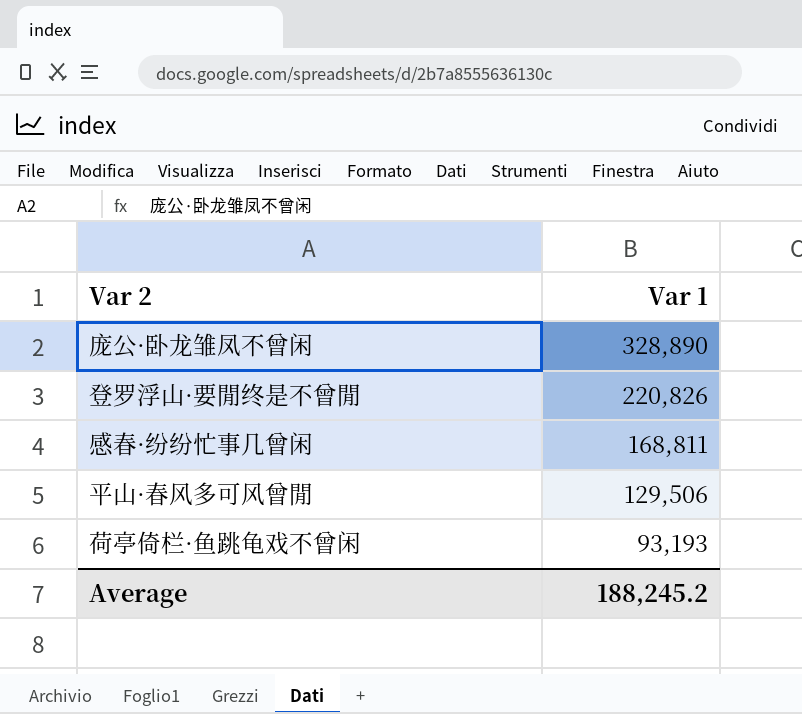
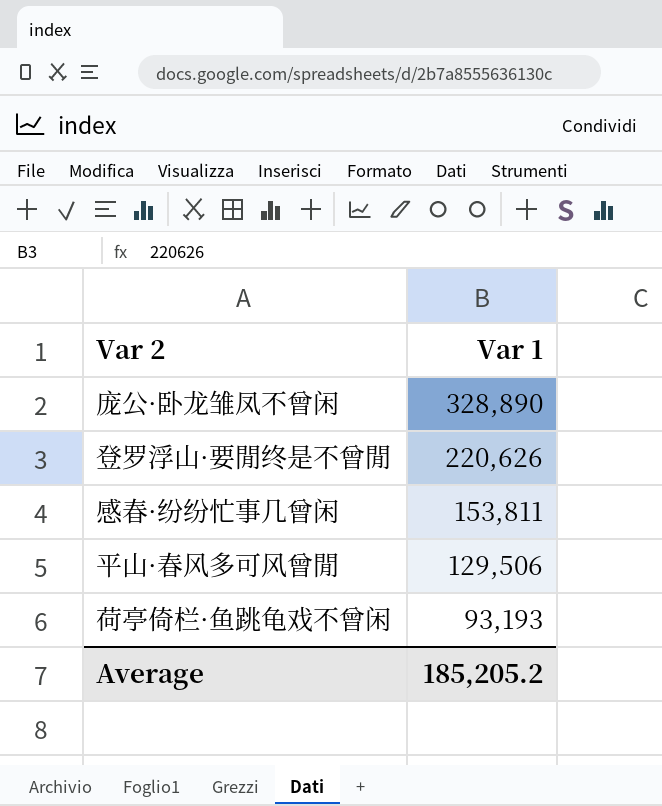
登罗浮山·要閒终是不曾閒 | Var 1: 220,826 -> 220,626
感春·纷纷忙事几曾闲 | Var 1: 168,811 -> 153,811
Average | Var 1: 188,245.2 -> 185,205.2

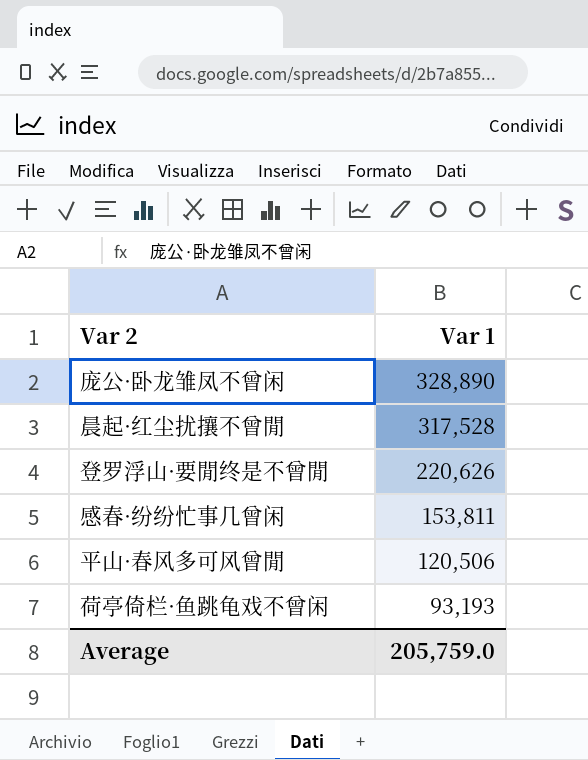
row 晨起·红尘扰攘不曾閒: none -> 317,528
平山·春风多可风曾閒 | Var 1: 129,506 -> 120,506
Average | Var 1: 185,205.2 -> 205,759.0

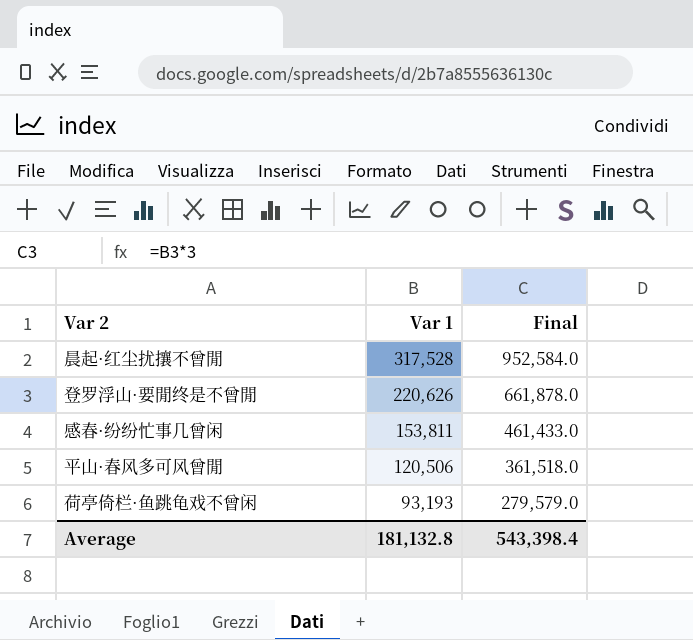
column Final | formula: none -> [Var 1] * 3
row 庞公·卧龙雏凤不曾闲: 328,890 -> none
Average | Var 1: 205,759.0 -> 181,132.8

